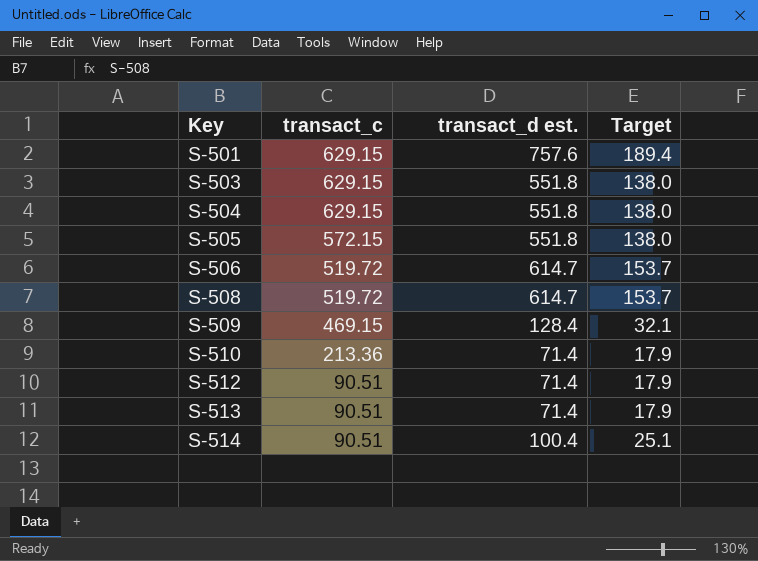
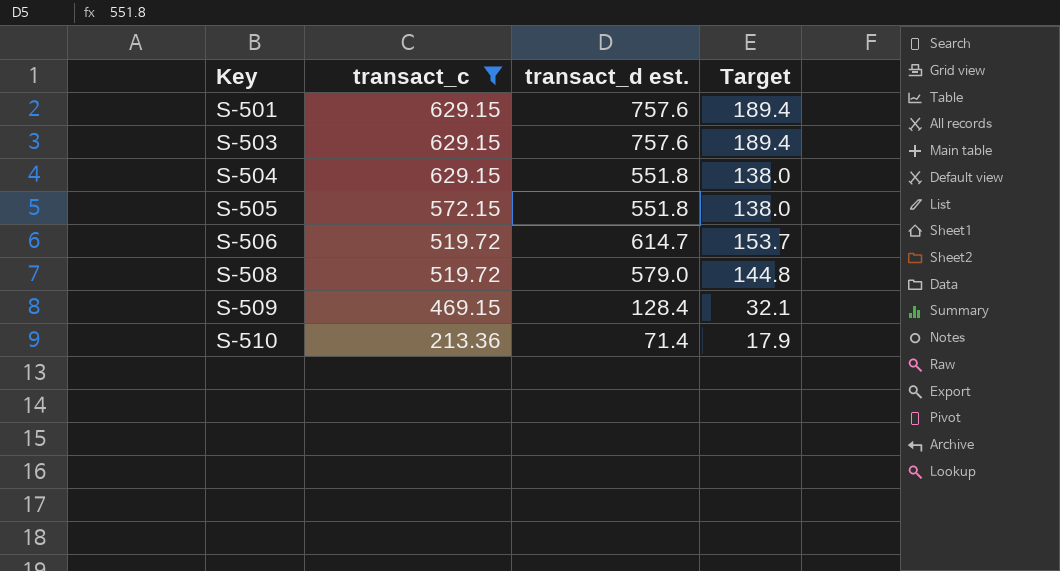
filter: none -> transact_c != 90.51
S-503 | transact_d est.: 551.8 -> 757.6
S-503 | Target: 138.0 -> 189.4
S-508 | transact_d est.: 614.7 -> 579.0
S-508 | Target: 153.7 -> 144.8

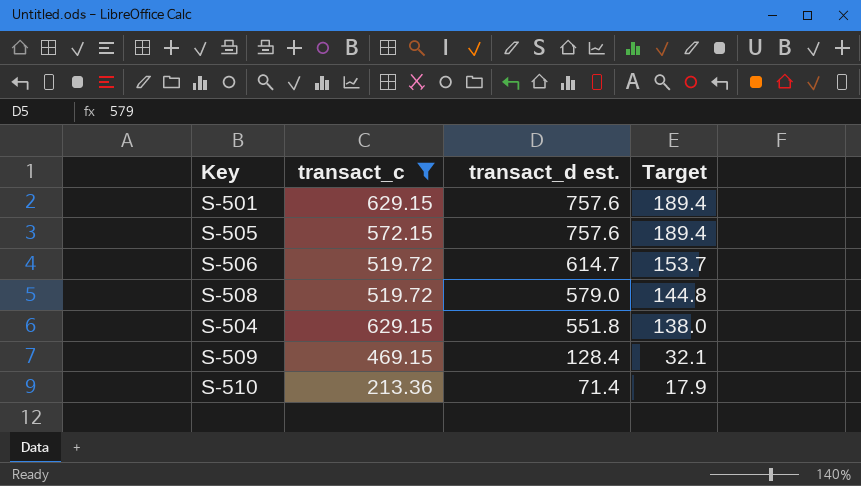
row order: Key ascending -> transact_d est. descending
row S-503: 629.15 | 757.6 | 189.4 -> none
S-505 | transact_d est.: 551.8 -> 757.6
S-505 | Target: 138.0 -> 189.4

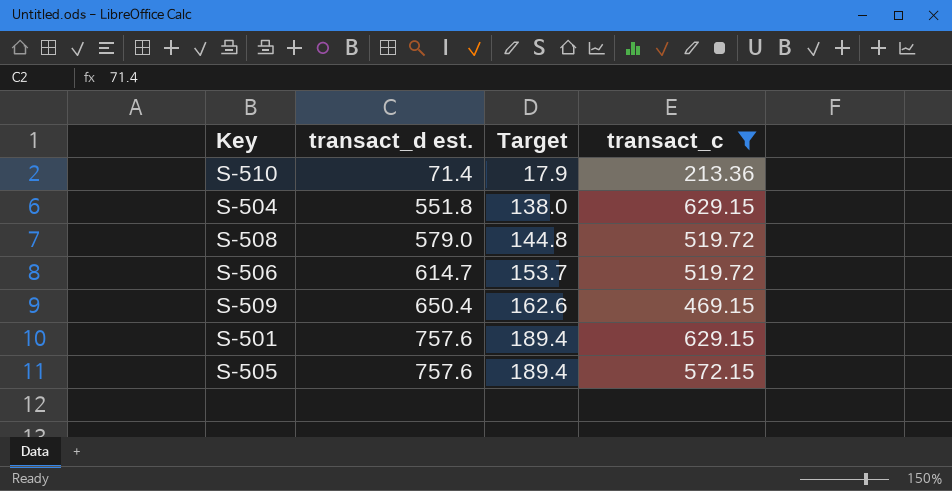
row order: transact_d est. descending -> transact_d est. ascending
column transact_c | position: 2 -> 4
S-509 | transact_d est.: 128.4 -> 650.4
S-509 | Target: 32.1 -> 162.6

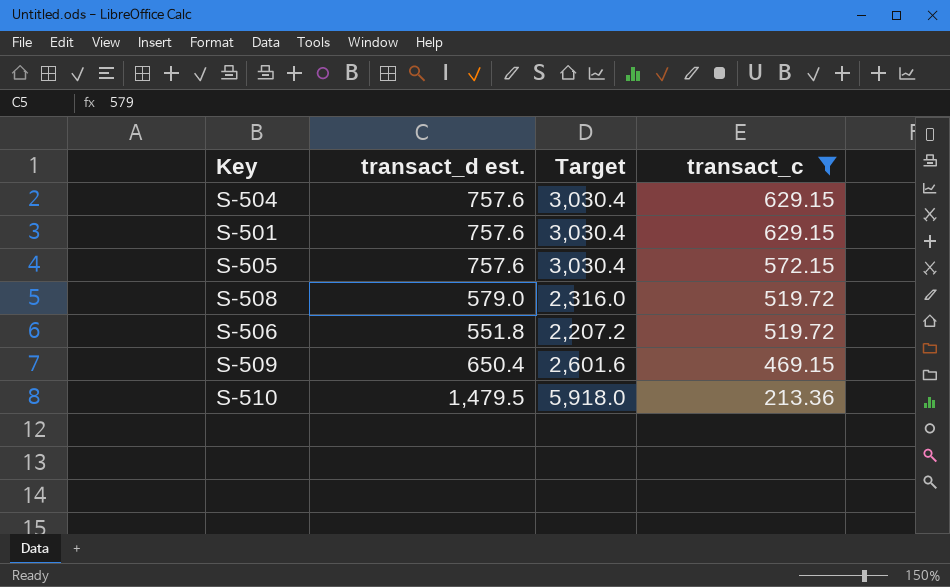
row order: transact_d est. ascending -> transact_c descending
column Target | formula: [transact_d est.] * 0.25 -> [transact_d est.] * 4
S-504 | transact_d est.: 551.8 -> 757.6
S-506 | transact_d est.: 614.7 -> 551.8
S-510 | transact_d est.: 71.4 -> 1,479.5

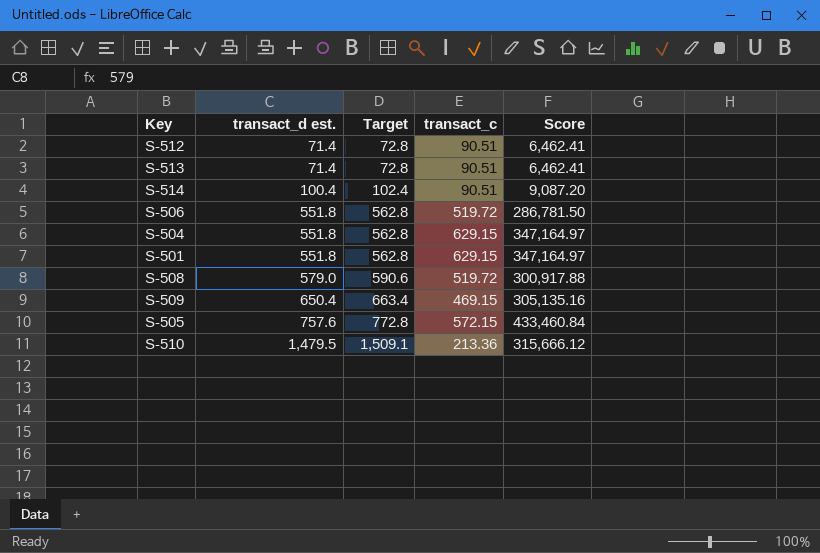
filter: transact_c != 90.51 -> none
row order: transact_c descending -> transact_d est. ascending
column Target | formula: [transact_d est.] * 4 -> [transact_d est.] * 1.02
column Score | formula: none -> [transact_d est.] * [transact_c]
S-504 | transact_d est.: 757.6 -> 551.8
S-501 | transact_d est.: 757.6 -> 551.8

